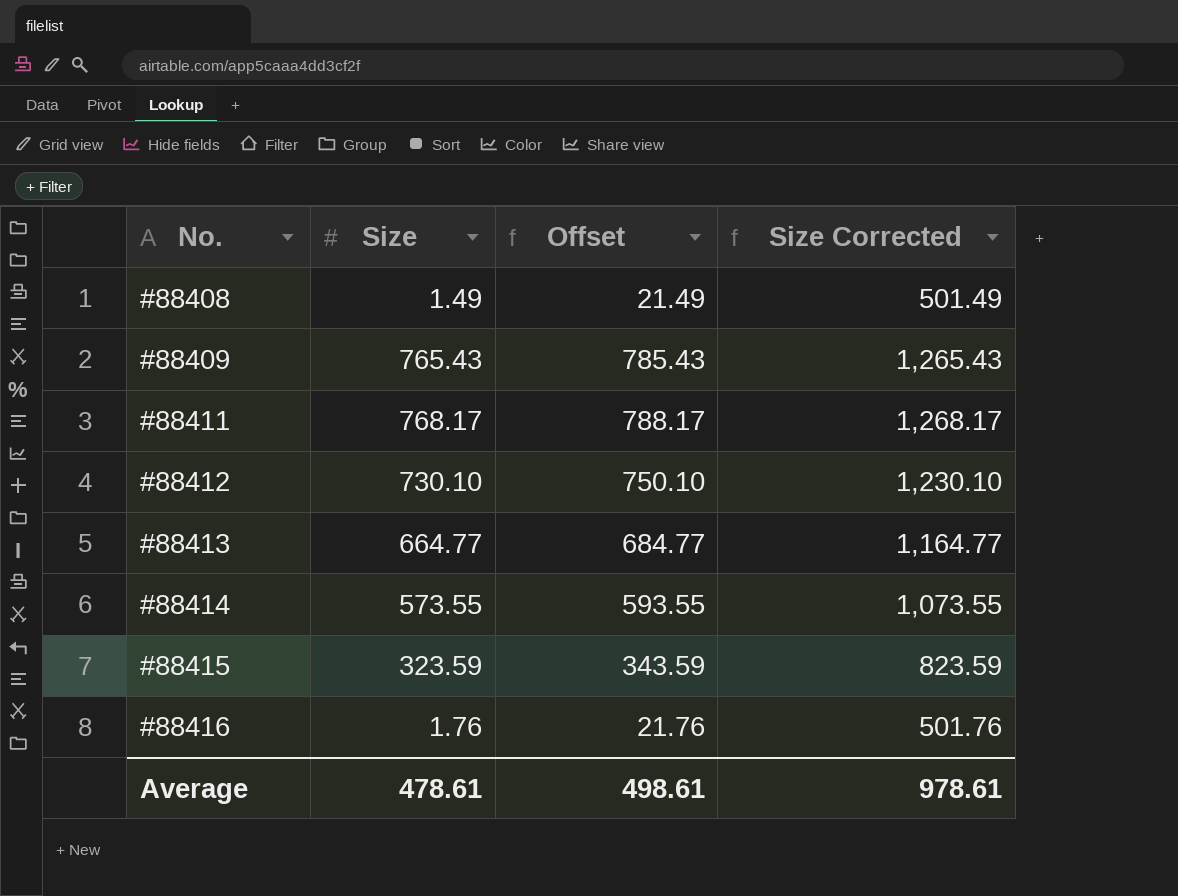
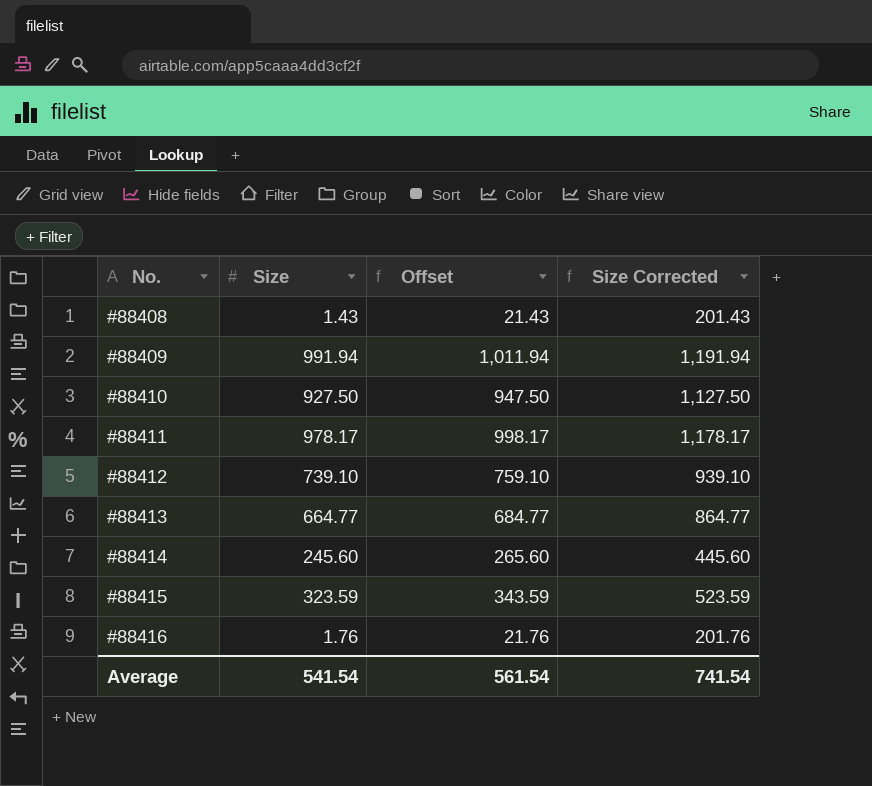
column Size Corrected | formula: [Size] + 500 -> [Size] + 200
#88408 | Size: 1.49 -> 1.43
#88408 | Offset: 21.49 -> 21.43
#88409 | Size: 765.43 -> 991.94
#88409 | Offset: 785.43 -> 1,011.94
row #88410: none -> 927.50 | 947.50 | 1,127.50
#88411 | Size: 768.17 -> 978.17
#88411 | Offset: 788.17 -> 998.17
#88412 | Size: 730.10 -> 739.10
#88412 | Offset: 750.10 -> 759.10
#88414 | Size: 573.55 -> 245.60
#88414 | Offset: 593.55 -> 265.60
Average | Size: 478.61 -> 541.54
Average | Offset: 498.61 -> 561.54
Average | Size Corrected: 978.61 -> 741.54

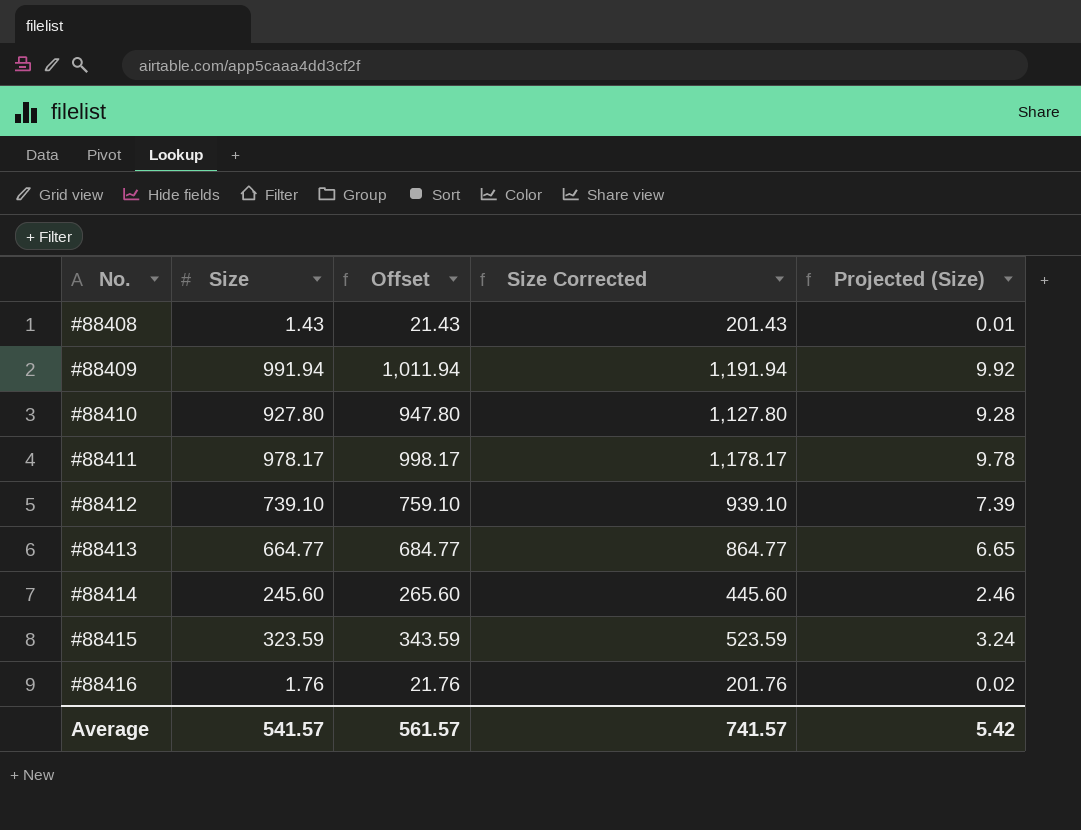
column Projected (Size) | formula: none -> [Size] * 0.01
#88410 | Size: 927.50 -> 927.80
#88410 | Offset: 947.50 -> 947.80
#88410 | Size Corrected: 1,127.50 -> 1,127.80
Average | Size: 541.54 -> 541.57
Average | Offset: 561.54 -> 561.57
Average | Size Corrected: 741.54 -> 741.57

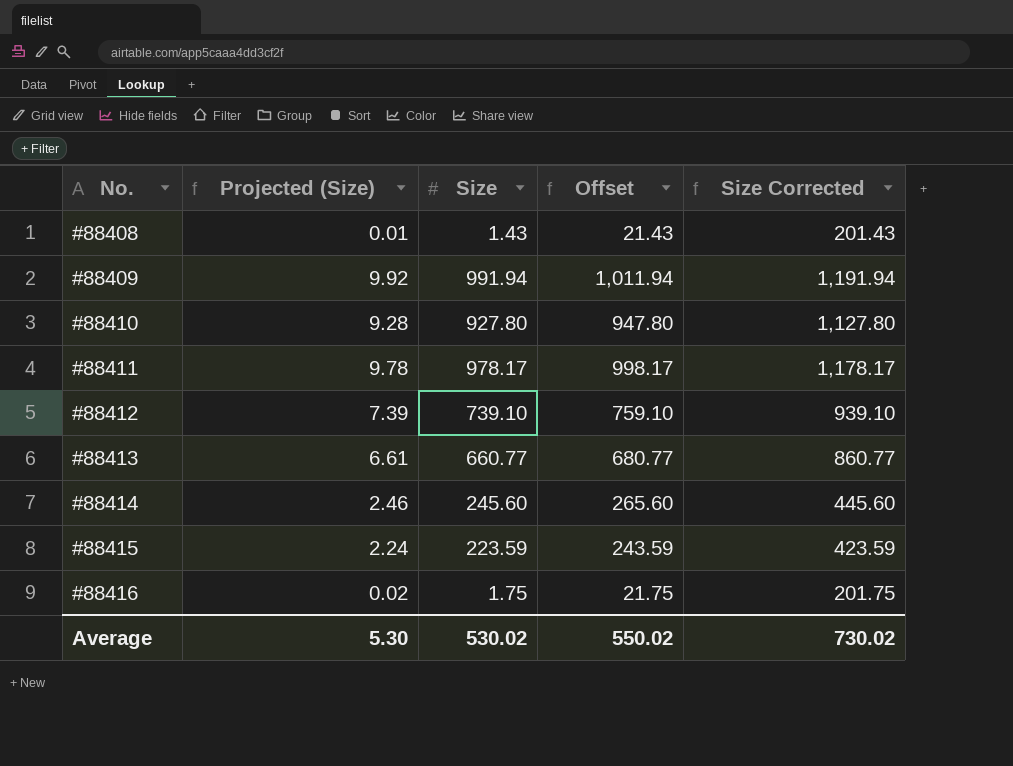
column Projected (Size) | position: 5 -> 2
#88413 | Projected (Size): 6.65 -> 6.61
#88413 | Size: 664.77 -> 660.77
#88413 | Offset: 684.77 -> 680.77
#88413 | Size Corrected: 864.77 -> 860.77
#88415 | Projected (Size): 3.24 -> 2.24
#88415 | Size: 323.59 -> 223.59
#88415 | Offset: 343.59 -> 243.59
#88415 | Size Corrected: 523.59 -> 423.59
#88416 | Size: 1.76 -> 1.75
#88416 | Offset: 21.76 -> 21.75
#88416 | Size Corrected: 201.76 -> 201.75
Average | Projected (Size): 5.42 -> 5.30
Average | Size: 541.57 -> 530.02
Average | Offset: 561.57 -> 550.02
Average | Size Corrected: 741.57 -> 730.02

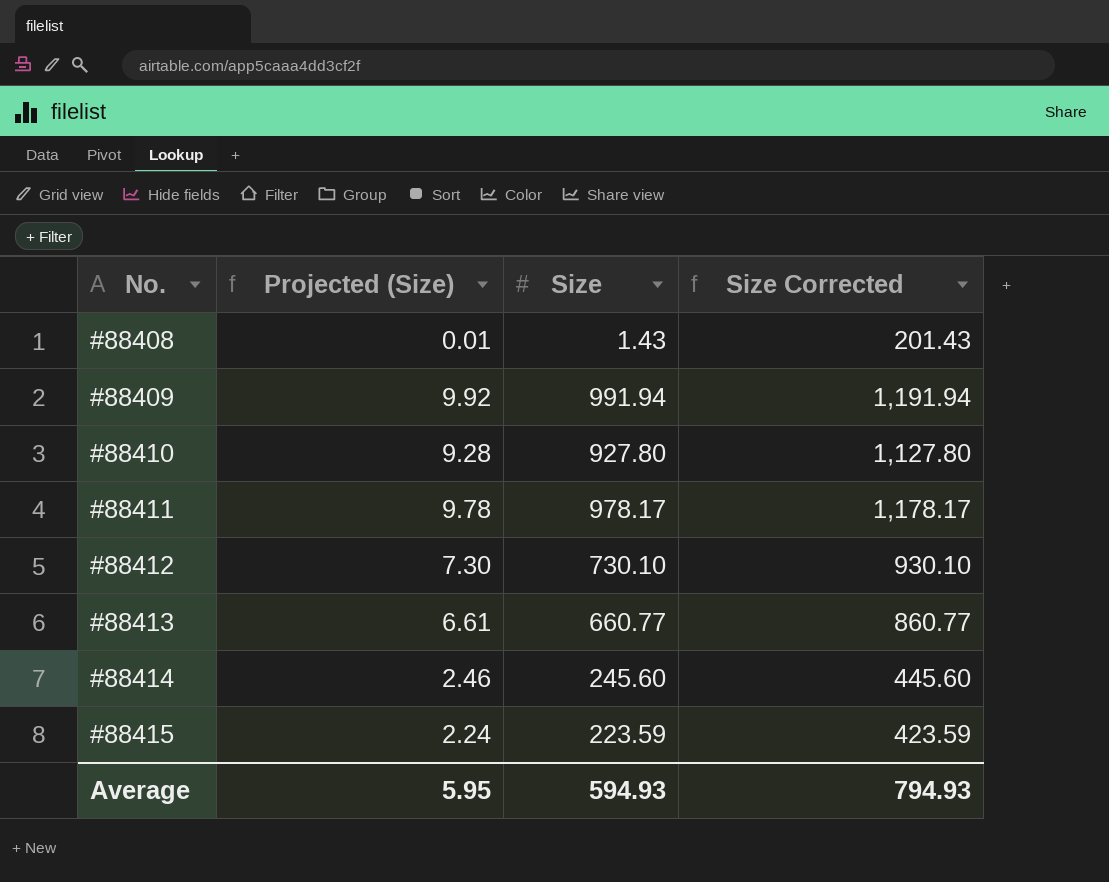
column Offset | formula: [Size] + 20 -> none
row #88416: 0.02 | 1.75 | 21.75 | 201.75 -> none
#88412 | Projected (Size): 7.39 -> 7.30
#88412 | Size: 739.10 -> 730.10
#88412 | Size Corrected: 939.10 -> 930.10
Average | Projected (Size): 5.30 -> 5.95
Average | Size: 530.02 -> 594.93
Average | Size Corrected: 730.02 -> 794.93

